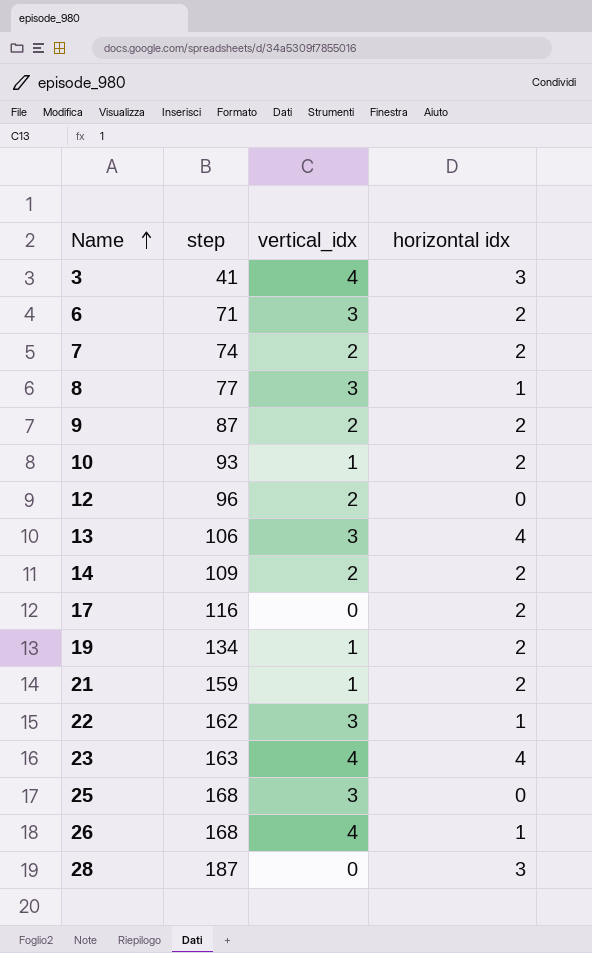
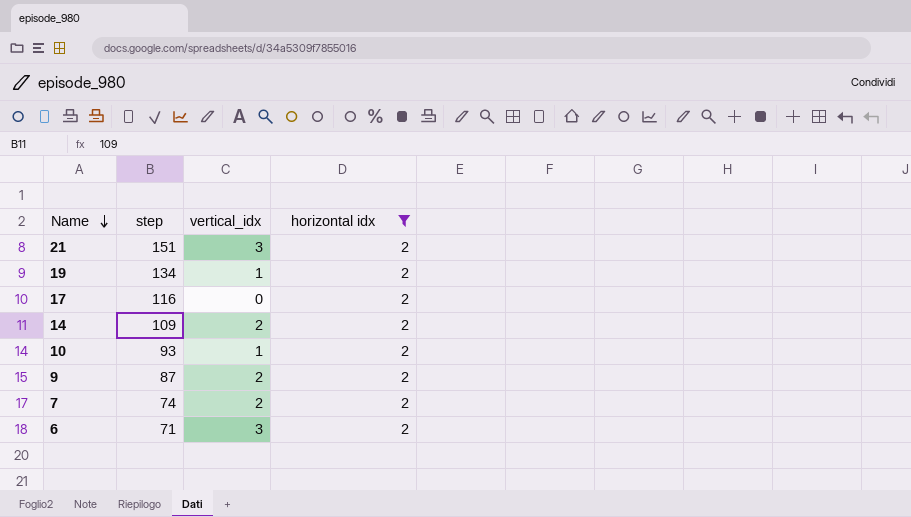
filter: none -> horizontal idx = 2
row order: Name ascending -> Name descending
21 | step: 159 -> 151
21 | vertical_idx: 1 -> 3

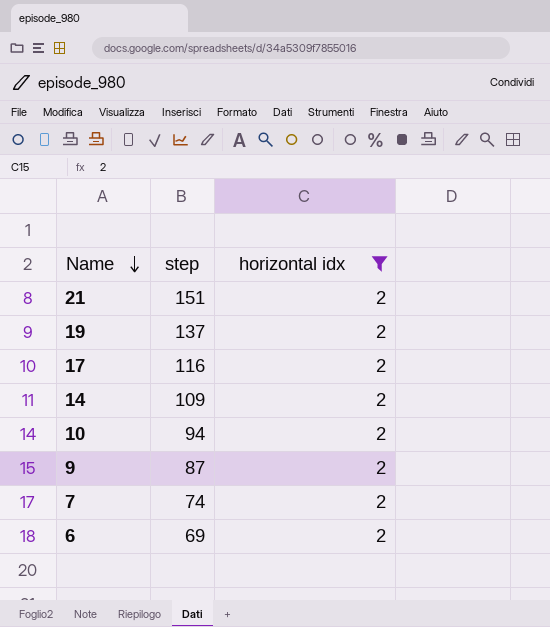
column vertical_idx | position: 3 -> none
19 | step: 134 -> 137
10 | step: 93 -> 94
6 | step: 71 -> 69

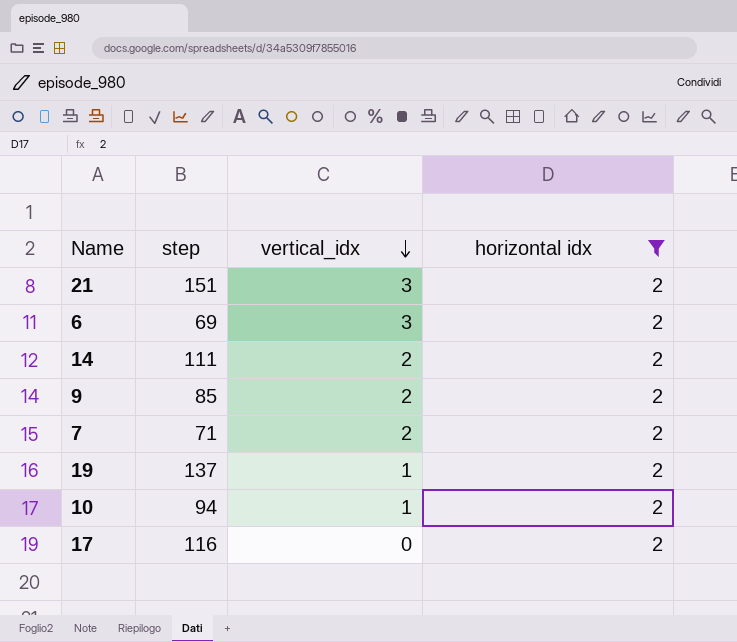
row order: Name descending -> vertical_idx descending
column vertical_idx | position: none -> 3
14 | step: 109 -> 111
9 | step: 87 -> 85
7 | step: 74 -> 71

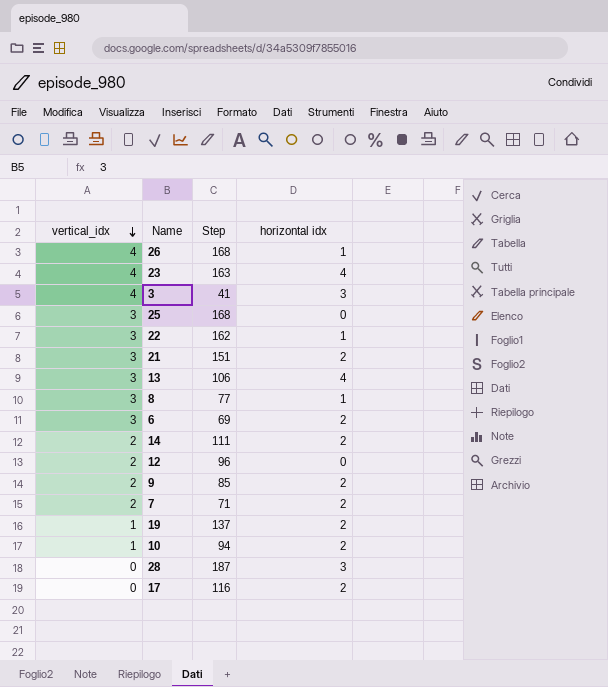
filter: horizontal idx = 2 -> none
column vertical_idx | position: 3 -> 1
column name: step -> Step

